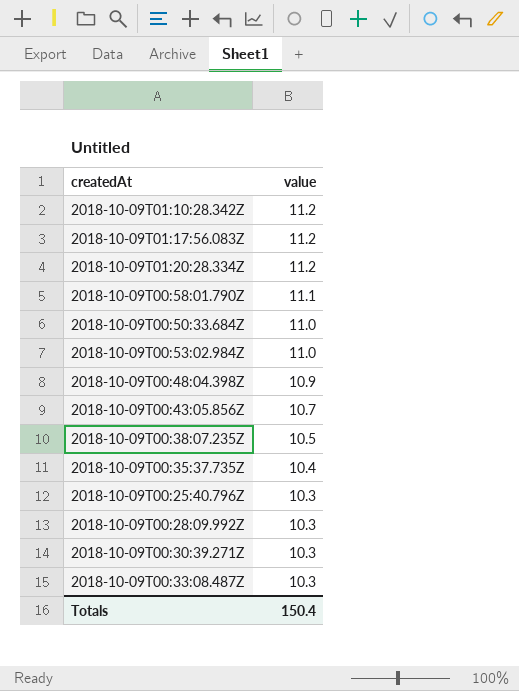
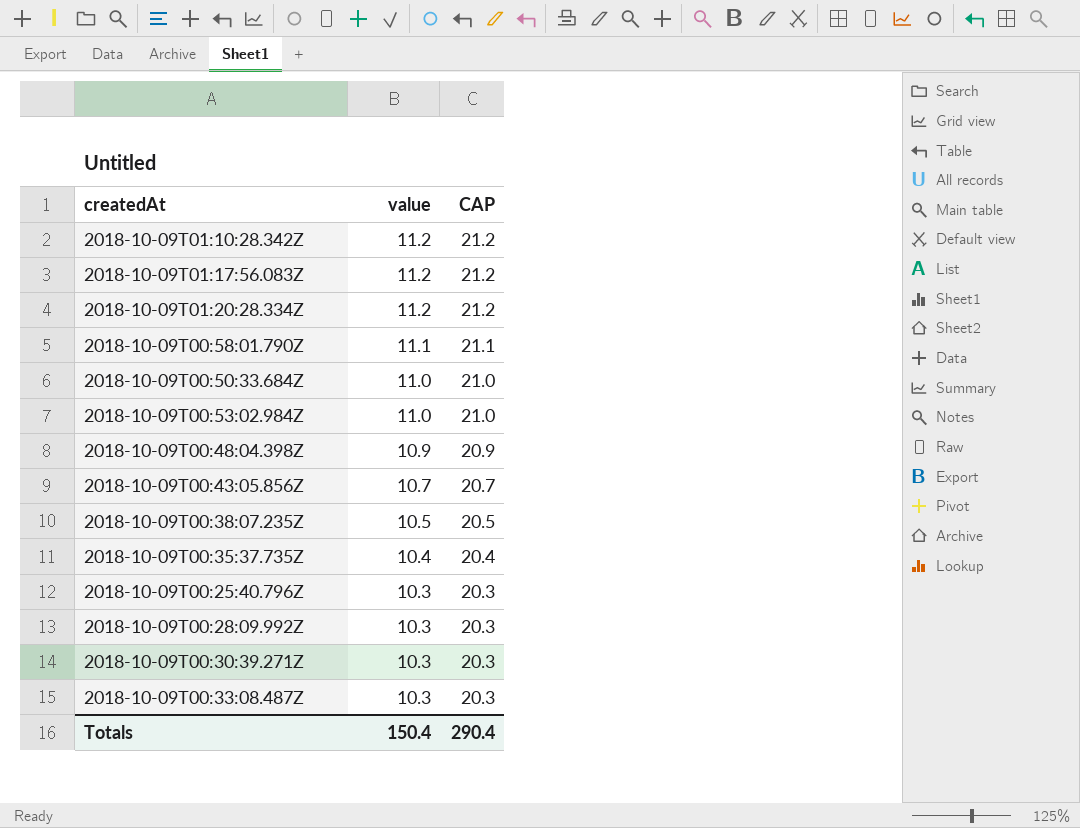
column CAP | formula: none -> [value] + 10

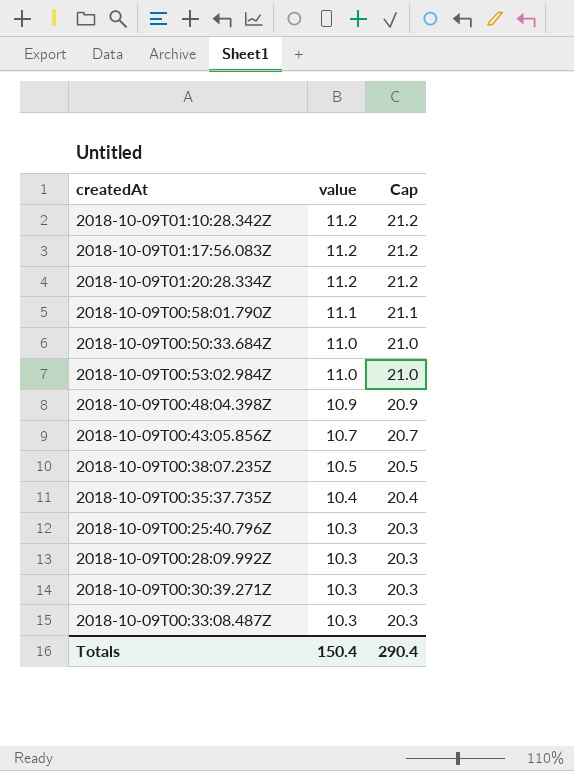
column name: CAP -> Cap

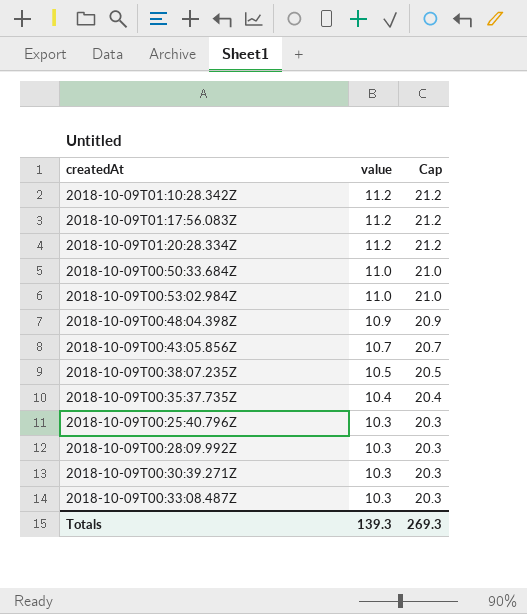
row 2018-10-09T00:58:01.790Z: 11.1 | 21.1 -> none
Totals | value: 150.4 -> 139.3
Totals | Cap: 290.4 -> 269.3

